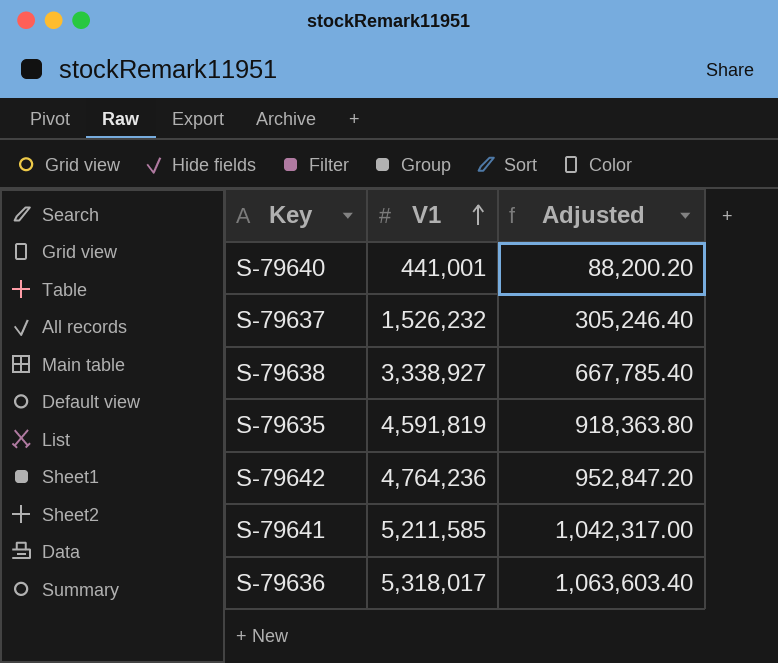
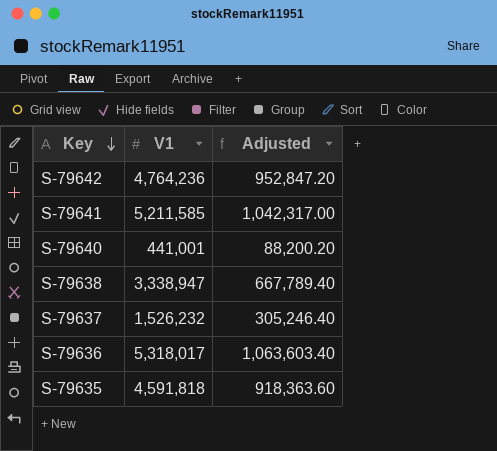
row order: V1 ascending -> Key descending
S-79638 | V1: 3,338,927 -> 3,338,947
S-79638 | Adjusted: 667,785.40 -> 667,789.40
S-79635 | V1: 4,591,819 -> 4,591,818
S-79635 | Adjusted: 918,363.80 -> 918,363.60

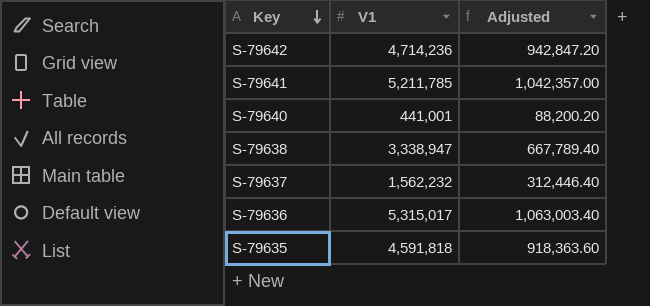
S-79642 | V1: 4,764,236 -> 4,714,236
S-79642 | Adjusted: 952,847.20 -> 942,847.20
S-79641 | V1: 5,211,585 -> 5,211,785
S-79641 | Adjusted: 1,042,317.00 -> 1,042,357.00
S-79637 | V1: 1,526,232 -> 1,562,232
S-79637 | Adjusted: 305,246.40 -> 312,446.40
S-79636 | V1: 5,318,017 -> 5,315,017
S-79636 | Adjusted: 1,063,603.40 -> 1,063,003.40

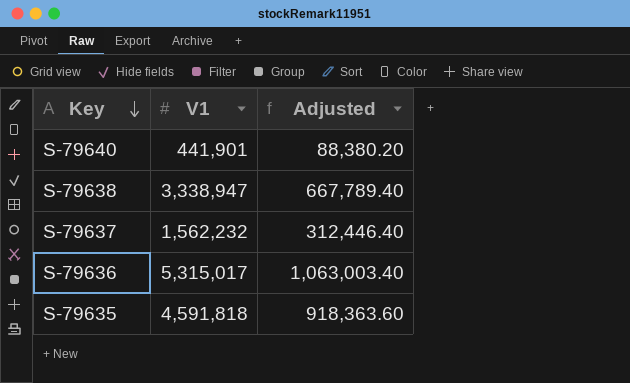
row S-79642: 4,714,236 | 942,847.20 -> none
row S-79641: 5,211,785 | 1,042,357.00 -> none
S-79640 | V1: 441,001 -> 441,901
S-79640 | Adjusted: 88,200.20 -> 88,380.20

